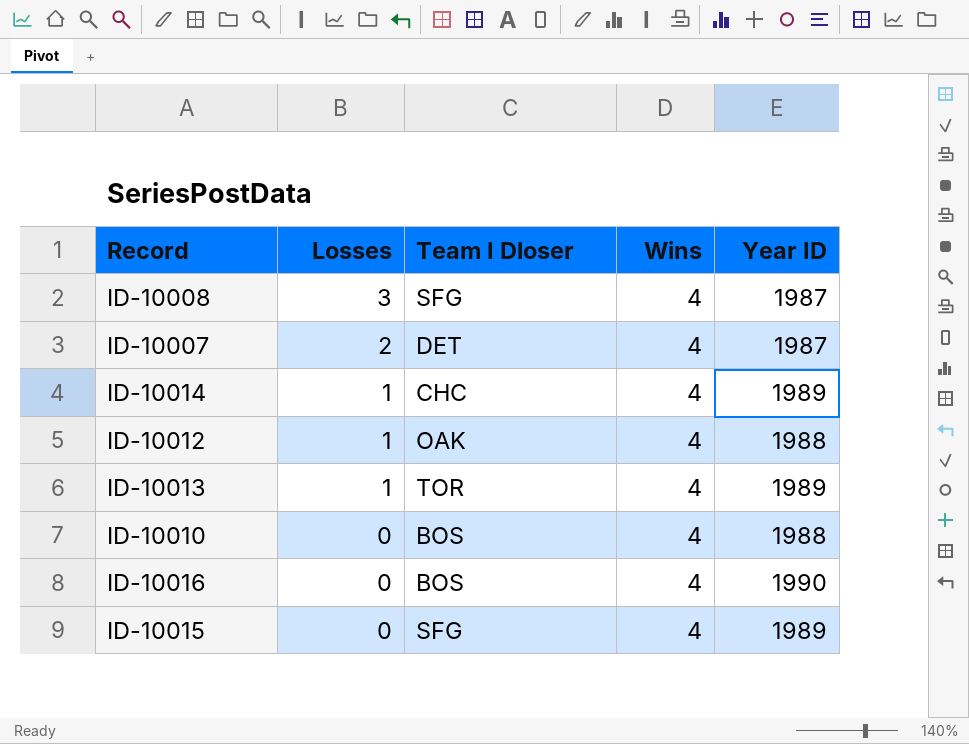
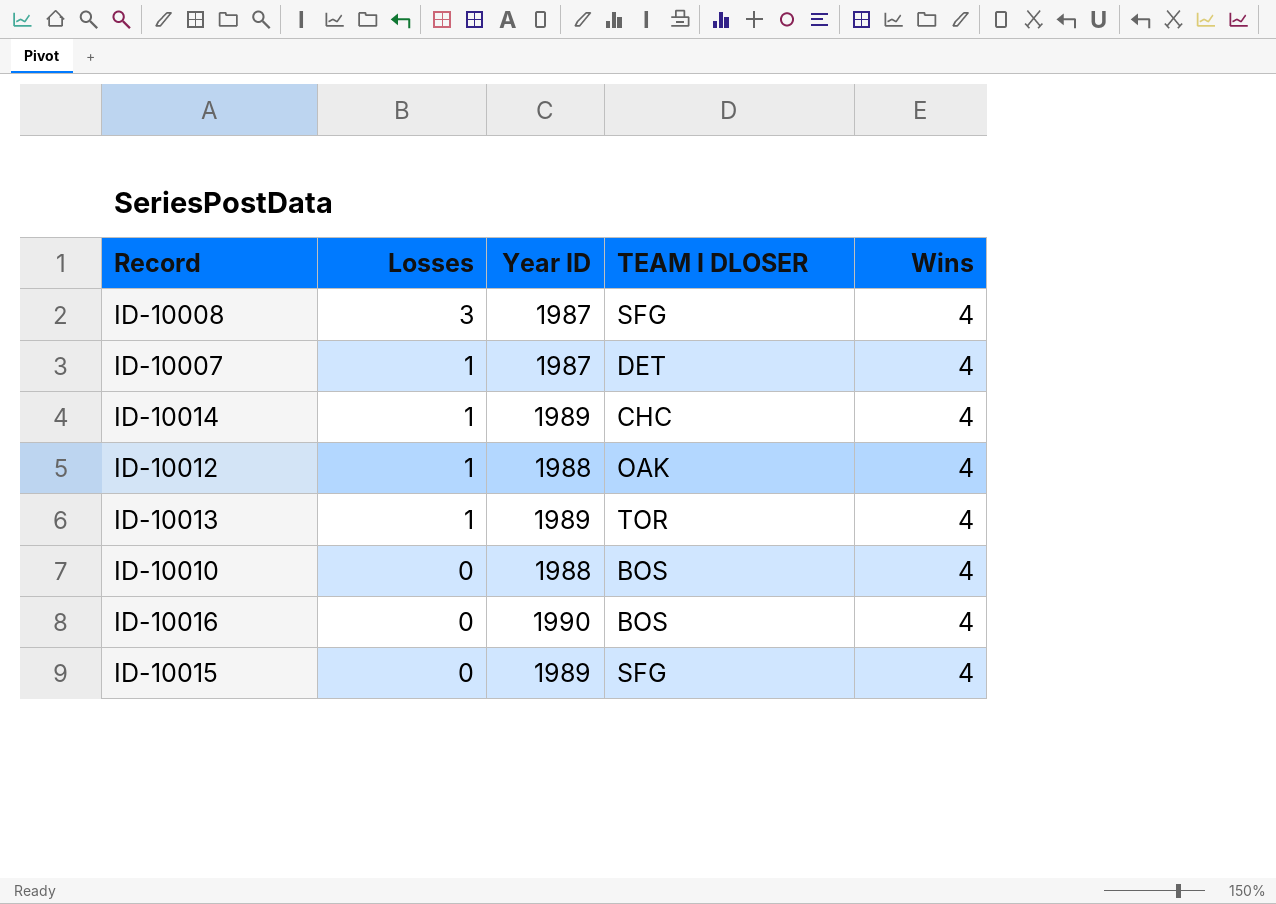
column Year ID | position: 5 -> 3
column name: Team I Dloser -> TEAM I DLOSER
ID-10007 | Losses: 2 -> 1

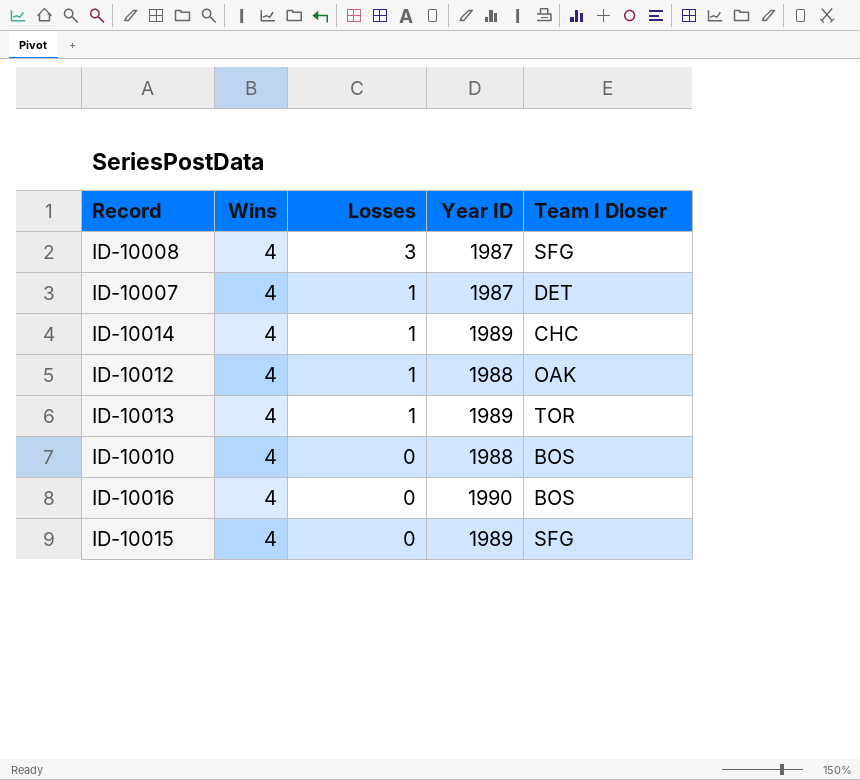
column Wins | position: 5 -> 2
column name: TEAM I DLOSER -> Team I Dloser

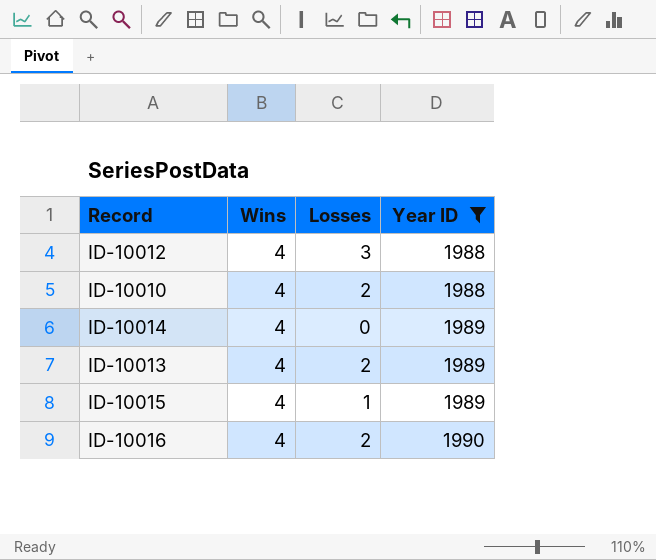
filter: none -> Year ID != 1987
row order: Losses descending -> Year ID ascending
column Team I Dloser | position: 5 -> none
ID-10012 | Losses: 1 -> 3
ID-10010 | Losses: 0 -> 2
ID-10014 | Losses: 1 -> 0
ID-10013 | Losses: 1 -> 2
ID-10015 | Losses: 0 -> 1
ID-10016 | Losses: 0 -> 2

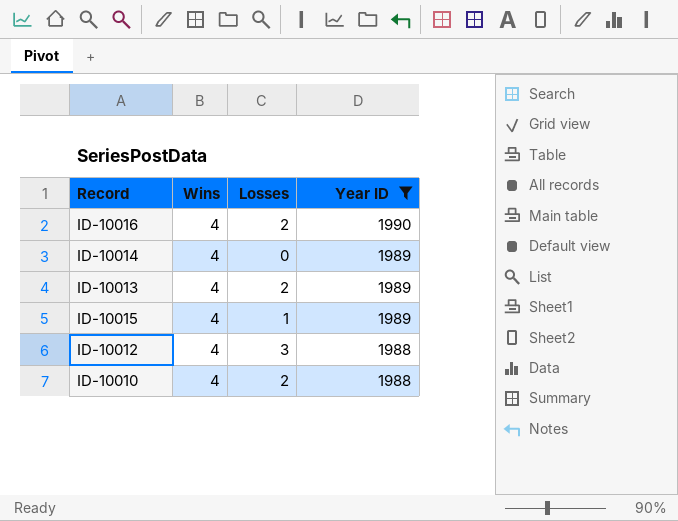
row order: Year ID ascending -> Year ID descending

